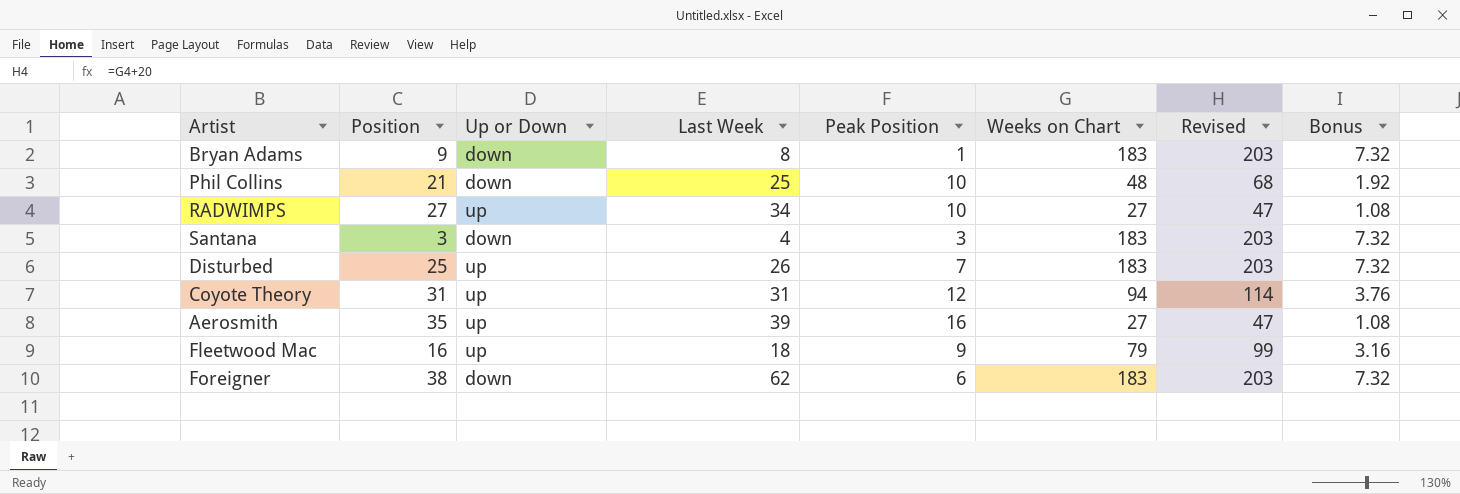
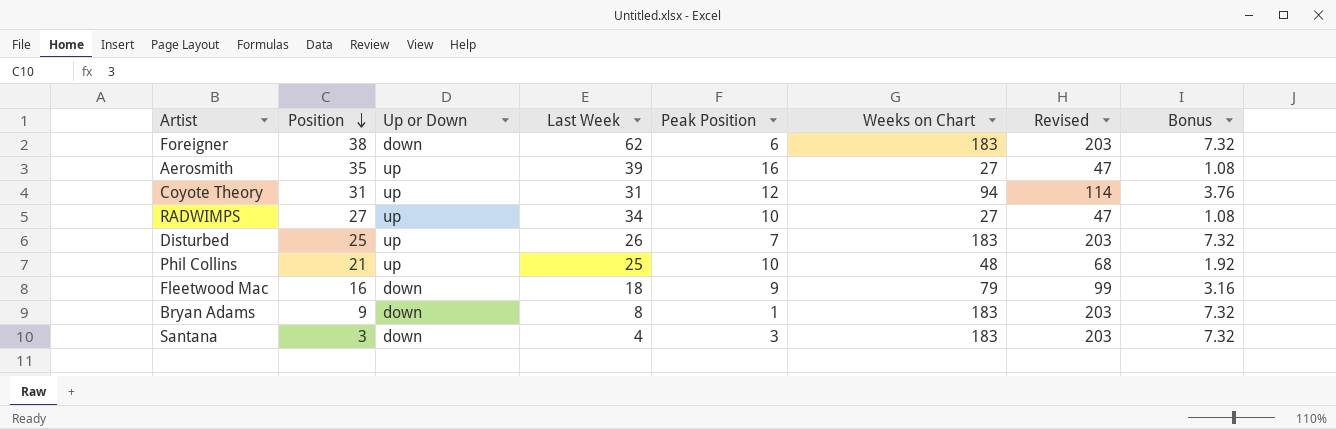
row order: none -> Position descending
Phil Collins | Up or Down: down -> up
Fleetwood Mac | Up or Down: up -> down

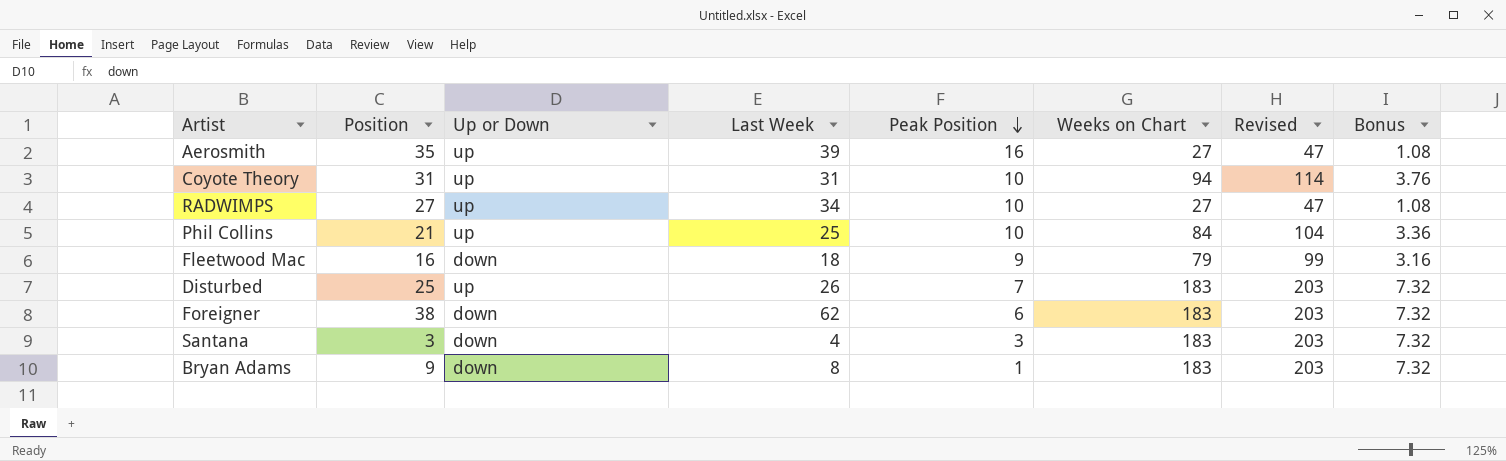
row order: Position descending -> Peak Position descending
Coyote Theory | Peak Position: 12 -> 10
Phil Collins | Weeks on Chart: 48 -> 84
Phil Collins | Revised: 68 -> 104
Phil Collins | Bonus: 1.92 -> 3.36

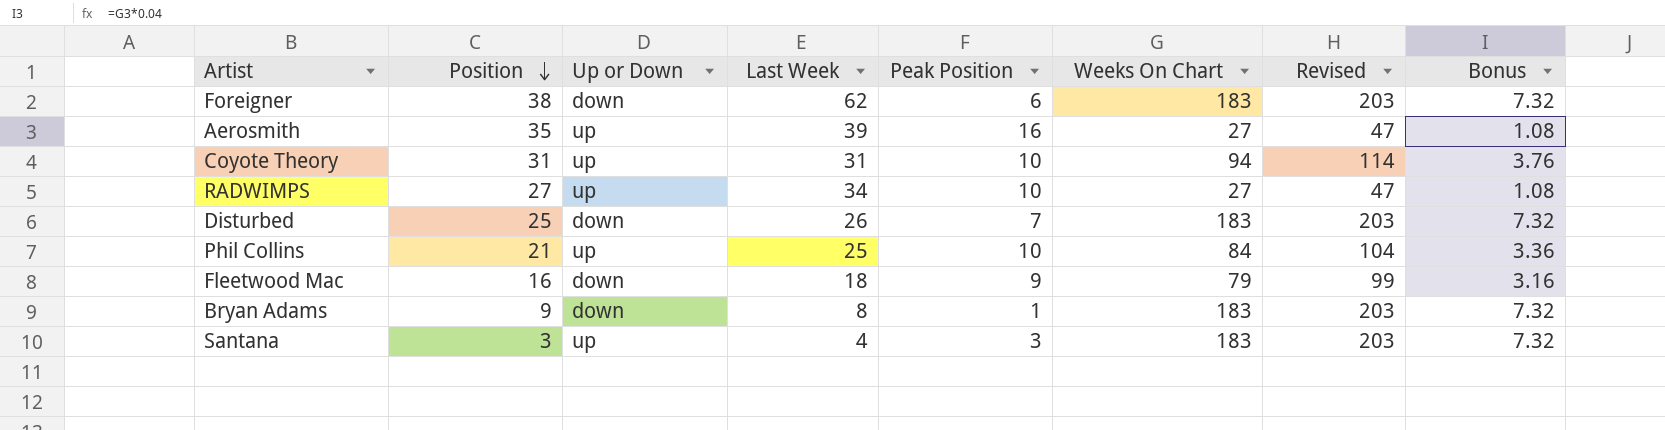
row order: Peak Position descending -> Position descending
column name: Weeks on Chart -> Weeks On Chart
Disturbed | Up or Down: up -> down
Santana | Up or Down: down -> up

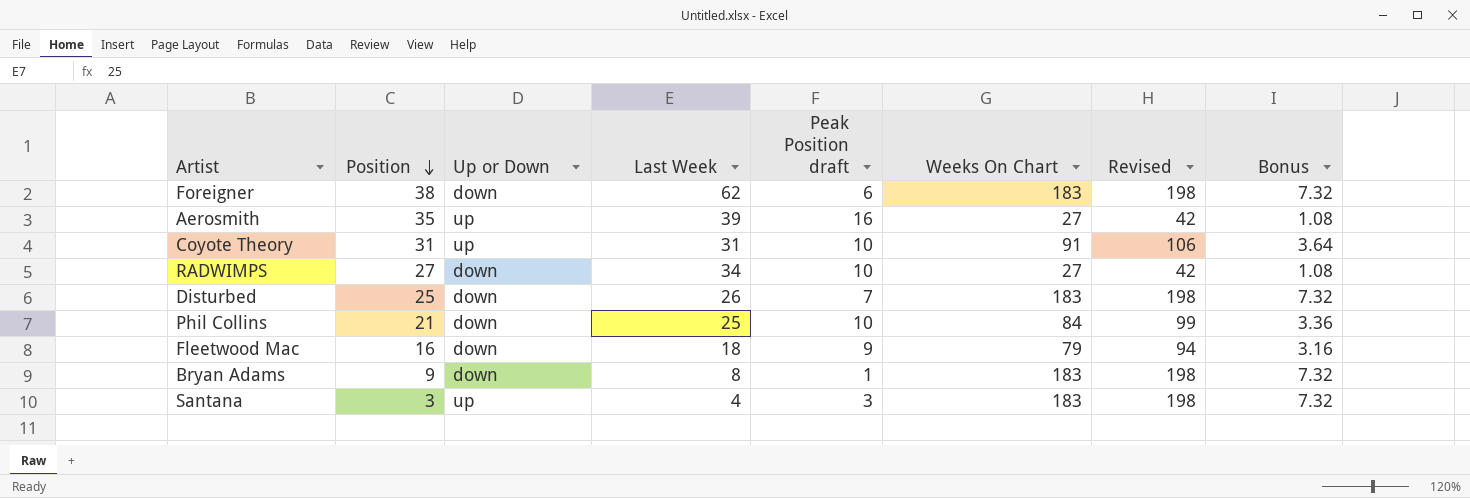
column name: Peak Position -> Peak Position draft
column Revised | formula: [Weeks On Chart] + 20 -> [Weeks On Chart] + 15
Coyote Theory | Weeks On Chart: 94 -> 91
Coyote Theory | Bonus: 3.76 -> 3.64
RADWIMPS | Up or Down: up -> down
Phil Collins | Up or Down: up -> down

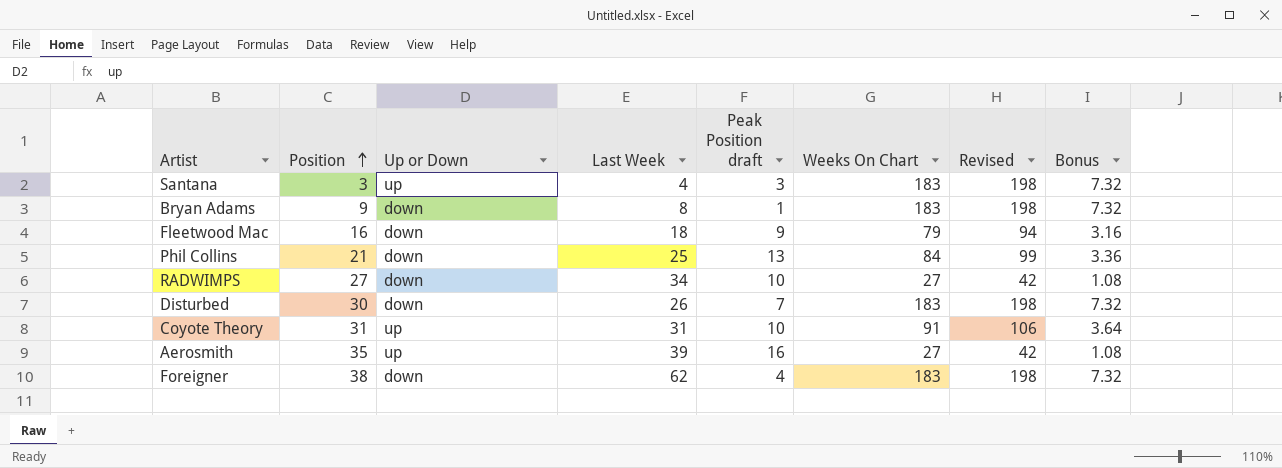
row order: Position descending -> Position ascending
Phil Collins | Peak Position draft: 10 -> 13
Disturbed | Position: 25 -> 30
Foreigner | Peak Position draft: 6 -> 4

